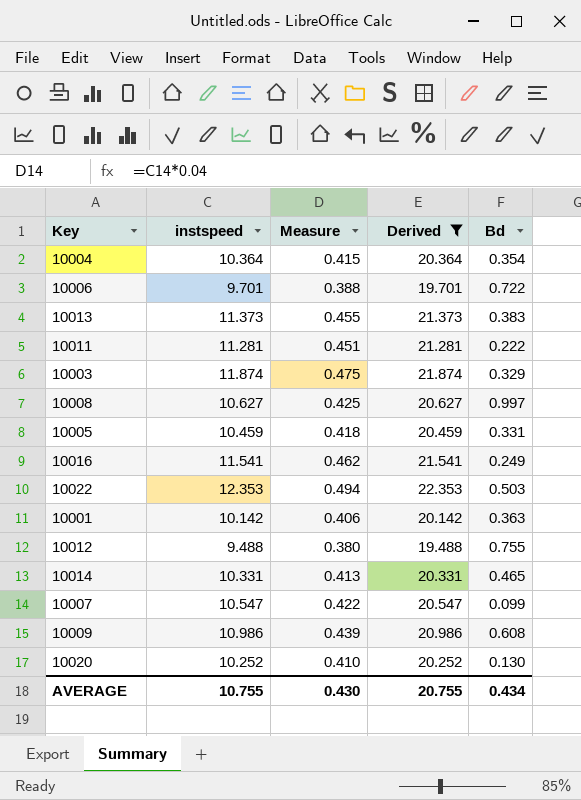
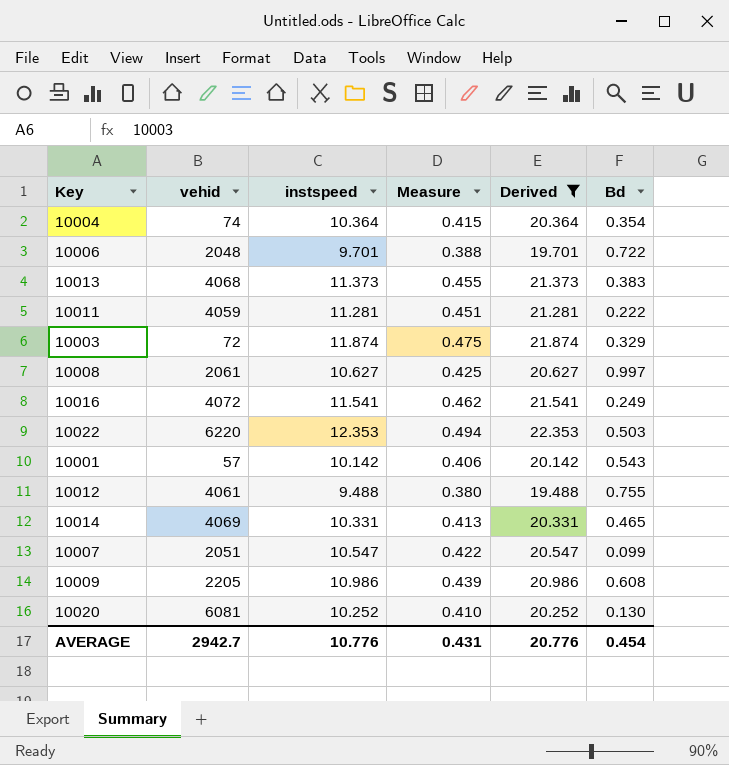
column vehid | position: none -> 2
row 10005: 10.459 | 0.418 | 20.459 | 0.331 -> none
10001 | Bd: 0.363 -> 0.543
AVERAGE | instspeed: 10.755 -> 10.776
AVERAGE | Measure: 0.430 -> 0.431
AVERAGE | Derived: 20.755 -> 20.776
AVERAGE | Bd: 0.434 -> 0.454

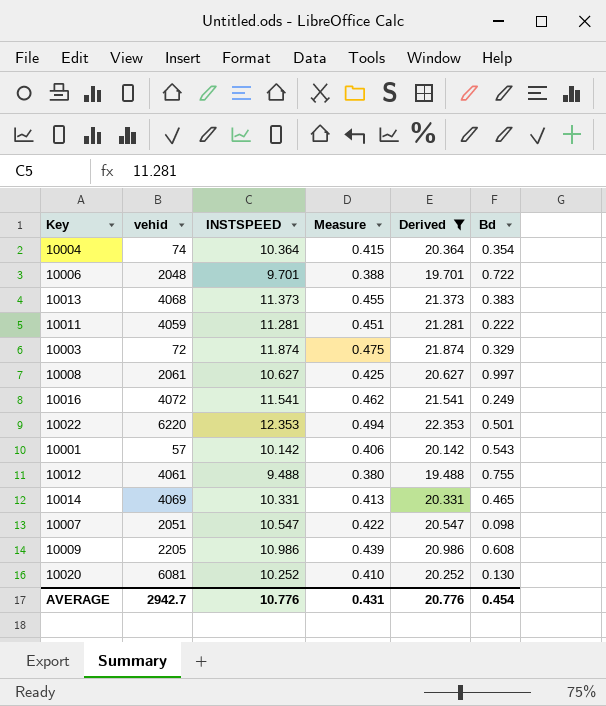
column name: instspeed -> INSTSPEED
10022 | Bd: 0.503 -> 0.501
10007 | Bd: 0.099 -> 0.098

